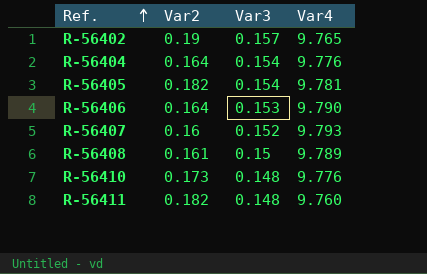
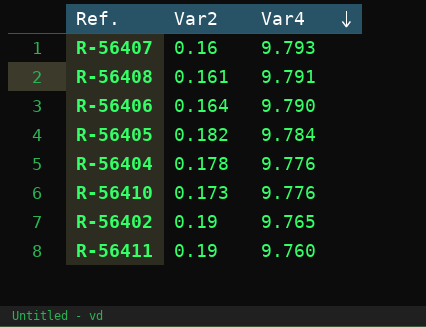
row order: Ref. ascending -> Var4 descending
column Var3 | position: 3 -> none
R-56408 | Var4: 9.789 -> 9.791
R-56405 | Var4: 9.781 -> 9.784
R-56404 | Var2: 0.164 -> 0.178
R-56411 | Var2: 0.182 -> 0.19

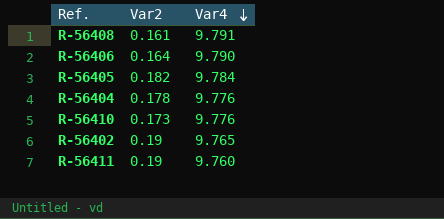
row R-56407: 0.16 | 9.793 -> none

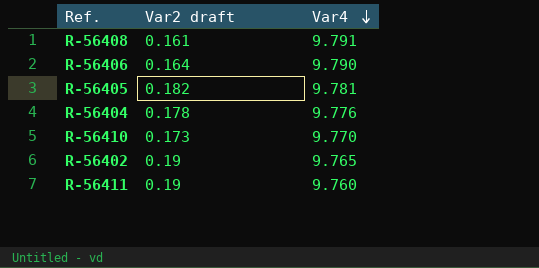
column name: Var2 -> Var2 draft
R-56405 | Var4: 9.784 -> 9.781
R-56410 | Var4: 9.776 -> 9.770

